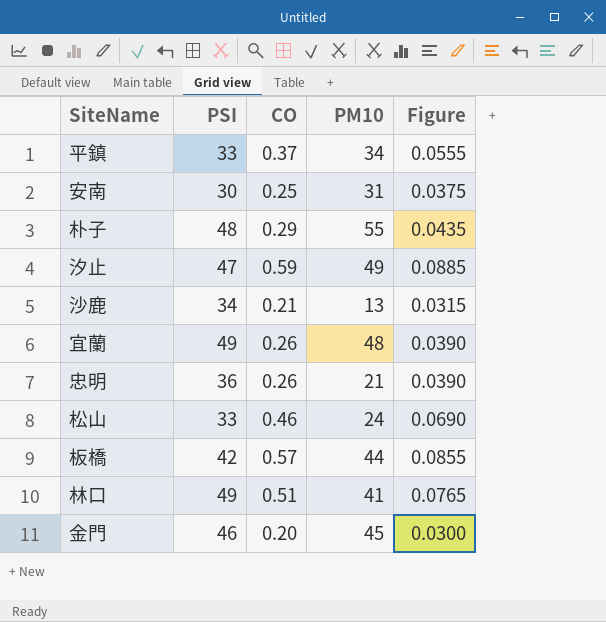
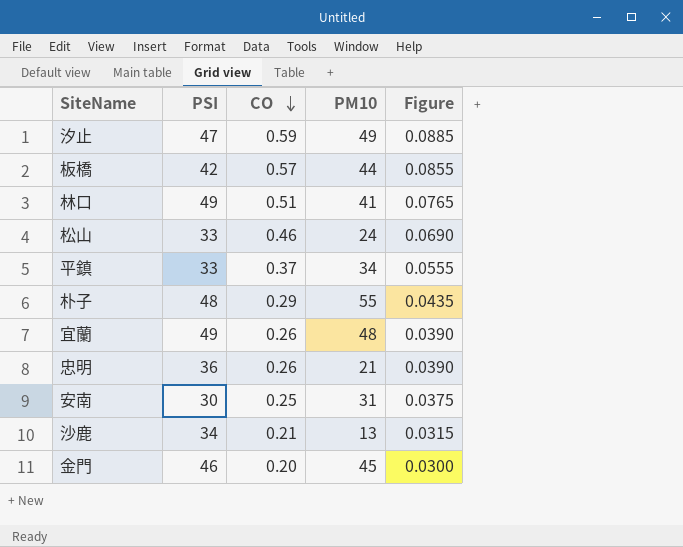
row order: none -> CO descending

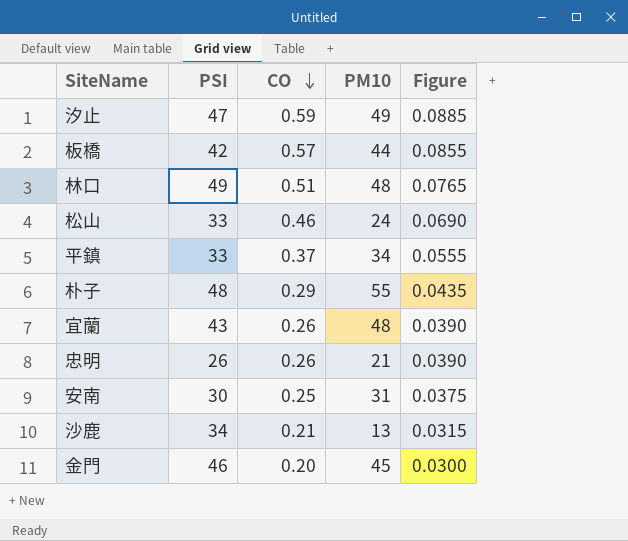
林口 | PM10: 41 -> 48
宜蘭 | PSI: 49 -> 43
忠明 | PSI: 36 -> 26

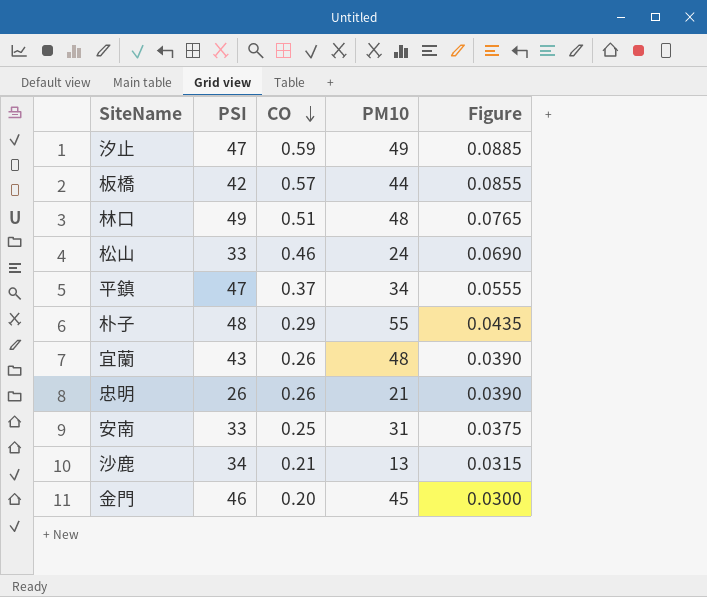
平鎮 | PSI: 33 -> 47
安南 | PSI: 30 -> 33

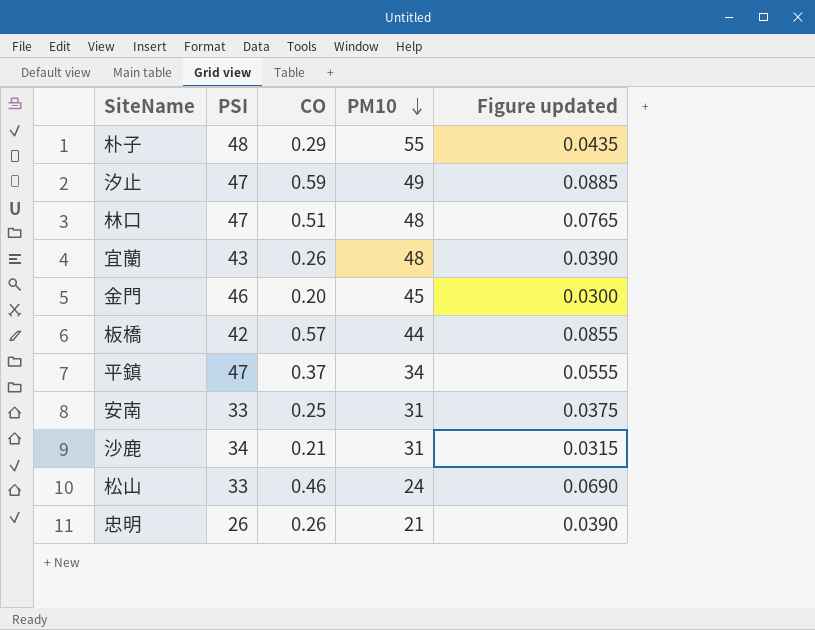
row order: CO descending -> PM10 descending
column name: Figure -> Figure updated
林口 | PSI: 49 -> 47
沙鹿 | PM10: 13 -> 31

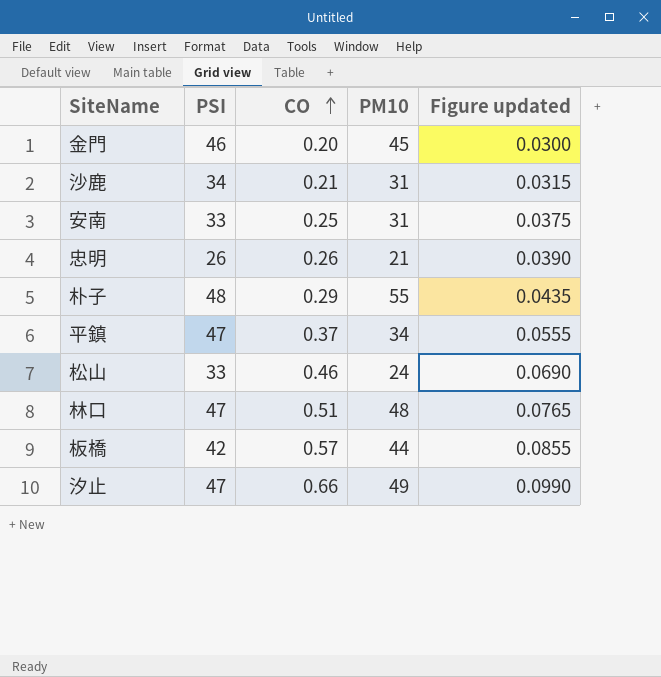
row order: PM10 descending -> CO ascending
row 宜蘭: 43 | 0.26 | 48 | 0.0390 -> none
汐止 | CO: 0.59 -> 0.66
汐止 | Figure updated: 0.0885 -> 0.0990

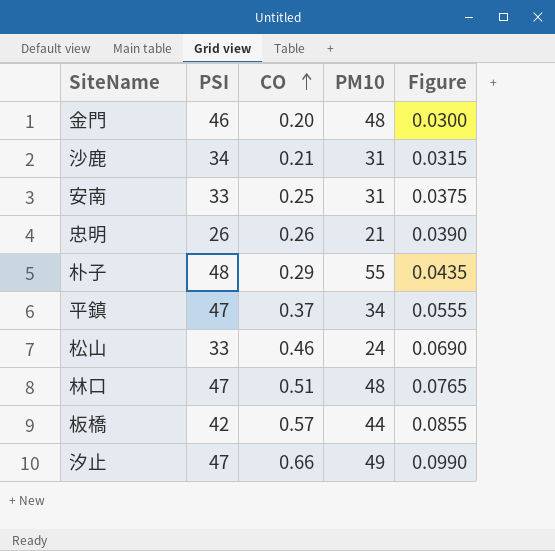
column name: Figure updated -> Figure
金門 | PM10: 45 -> 48

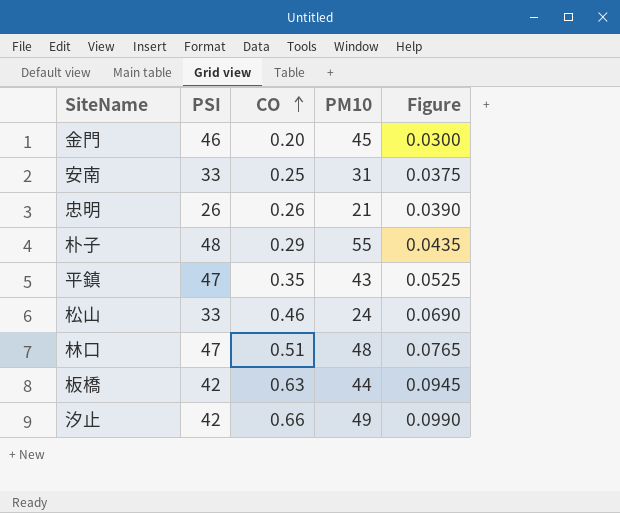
row 沙鹿: 34 | 0.21 | 31 | 0.0315 -> none
金門 | PM10: 48 -> 45
平鎮 | CO: 0.37 -> 0.35
平鎮 | PM10: 34 -> 43
平鎮 | Figure: 0.0555 -> 0.0525
板橋 | CO: 0.57 -> 0.63
板橋 | Figure: 0.0855 -> 0.0945
汐止 | PSI: 47 -> 42

